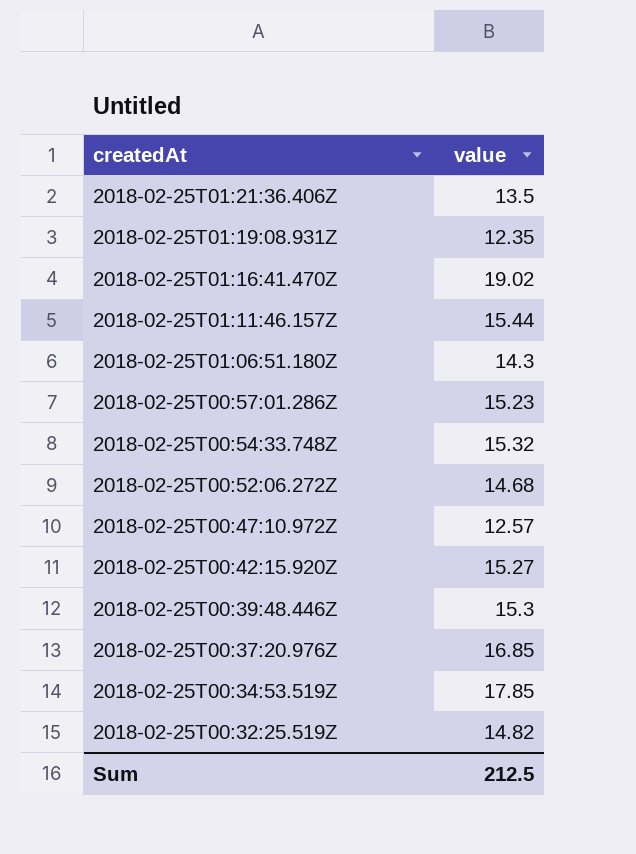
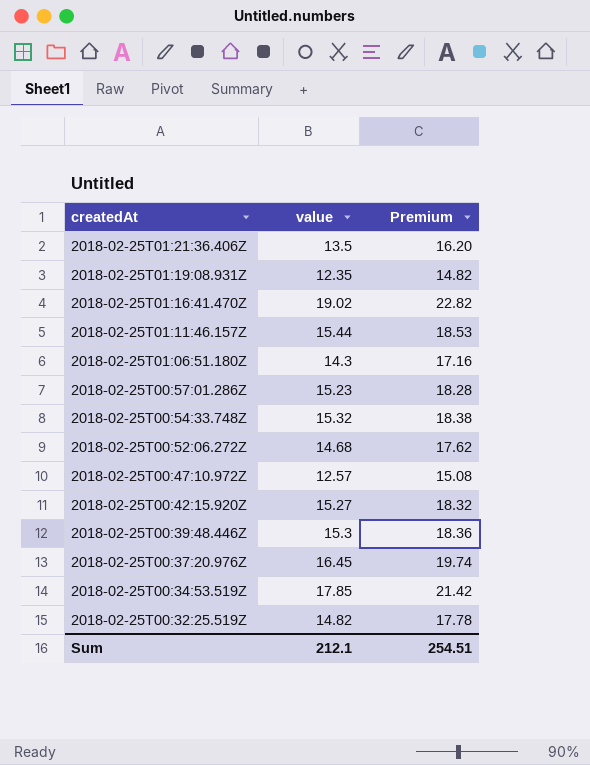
column Premium | formula: none -> [value] * 1.2
2018-02-25T00:37:20.976Z | value: 16.85 -> 16.45
Sum | value: 212.5 -> 212.1

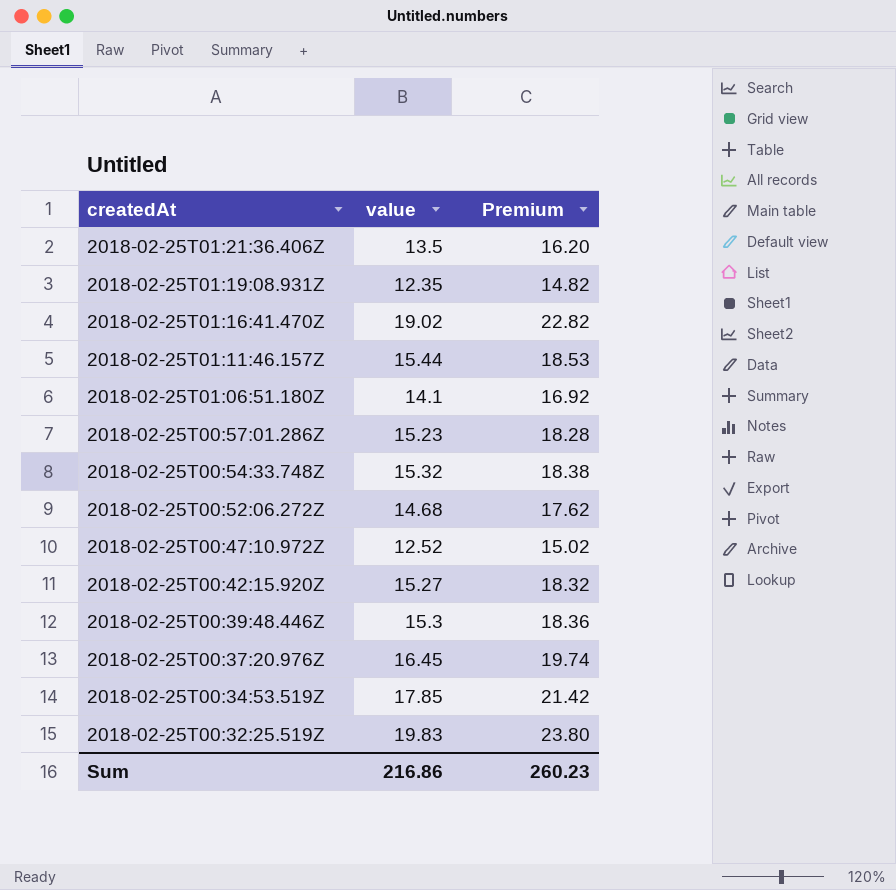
2018-02-25T01:06:51.180Z | value: 14.3 -> 14.1
2018-02-25T01:06:51.180Z | Premium: 17.16 -> 16.92
2018-02-25T00:47:10.972Z | value: 12.57 -> 12.52
2018-02-25T00:47:10.972Z | Premium: 15.08 -> 15.02
2018-02-25T00:32:25.519Z | value: 14.82 -> 19.83
2018-02-25T00:32:25.519Z | Premium: 17.78 -> 23.80
Sum | value: 212.1 -> 216.86
Sum | Premium: 254.51 -> 260.23

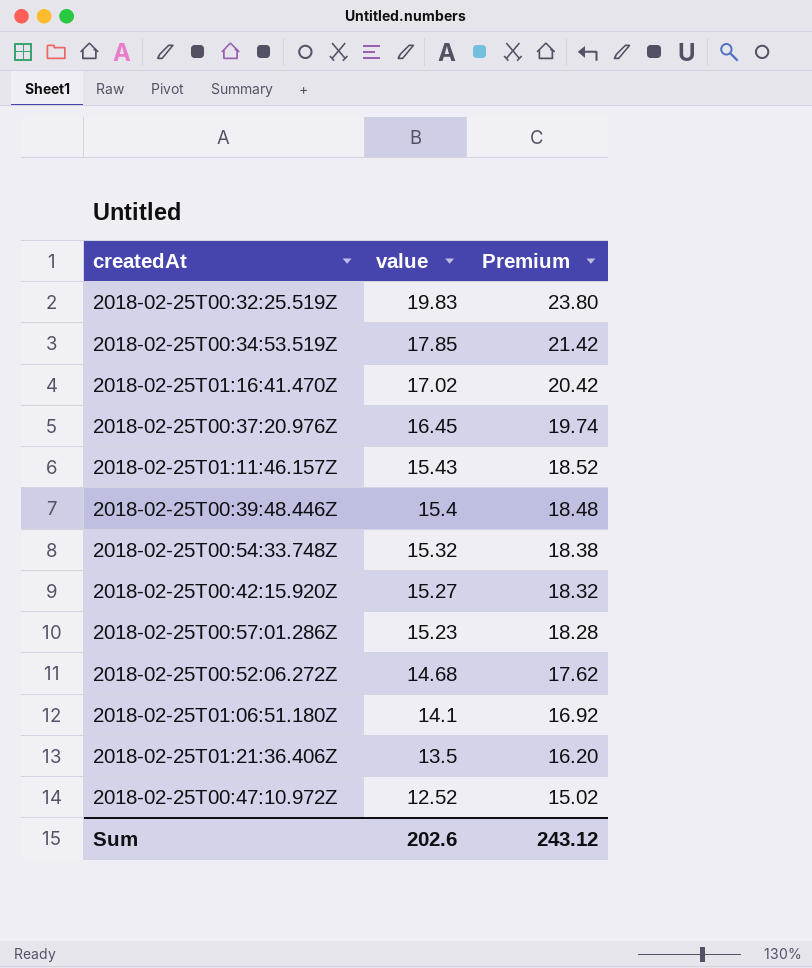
row order: createdAt descending -> value descending
row 2018-02-25T01:19:08.931Z: 12.35 | 14.82 -> none
2018-02-25T01:16:41.470Z | value: 19.02 -> 17.02
2018-02-25T01:16:41.470Z | Premium: 22.82 -> 20.42
2018-02-25T01:11:46.157Z | value: 15.44 -> 15.43
2018-02-25T01:11:46.157Z | Premium: 18.53 -> 18.52
2018-02-25T00:39:48.446Z | value: 15.3 -> 15.4
2018-02-25T00:39:48.446Z | Premium: 18.36 -> 18.48
Sum | value: 216.86 -> 202.6
Sum | Premium: 260.23 -> 243.12

